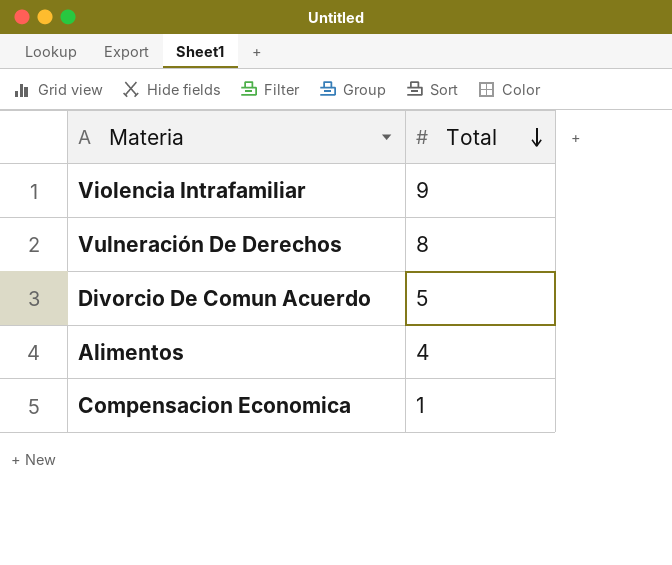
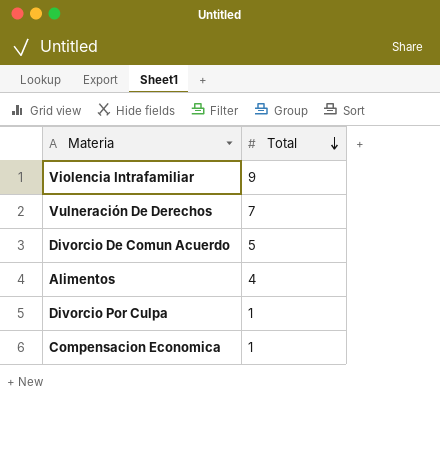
Vulneración De Derechos | Total: 8 -> 7
row Divorcio Por Culpa: none -> 1

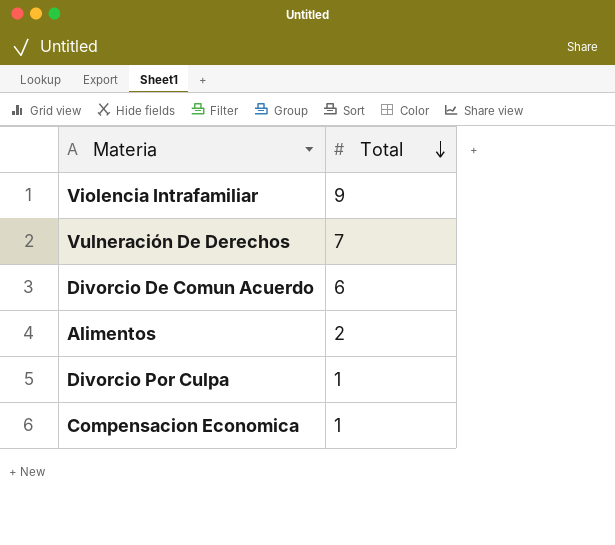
Divorcio De Comun Acuerdo | Total: 5 -> 6
Alimentos | Total: 4 -> 2

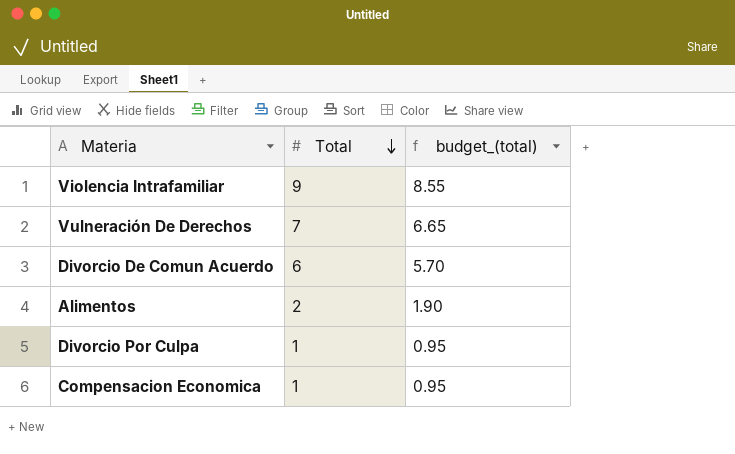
column budget_(total) | formula: none -> [Total] * 0.95

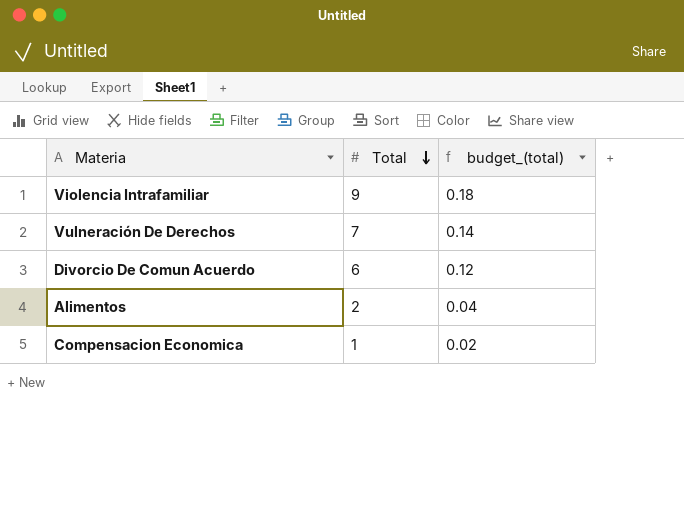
column budget_(total) | formula: [Total] * 0.95 -> [Total] * 0.02
row Divorcio Por Culpa: 1 | 0.95 -> none

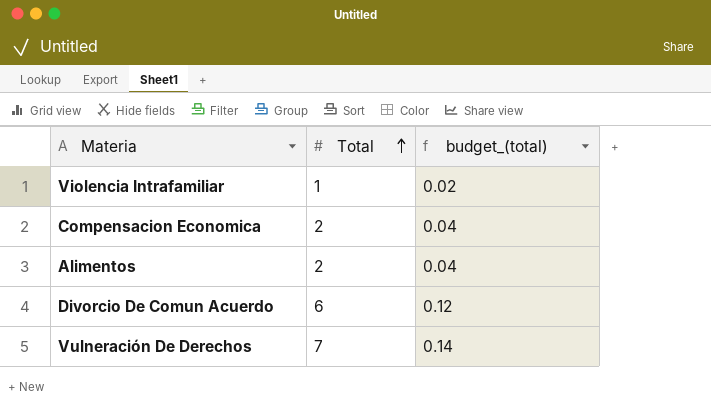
row order: Total descending -> Total ascending
Violencia Intrafamiliar | Total: 9 -> 1
Violencia Intrafamiliar | budget_(total): 0.18 -> 0.02
Compensacion Economica | Total: 1 -> 2
Compensacion Economica | budget_(total): 0.02 -> 0.04

